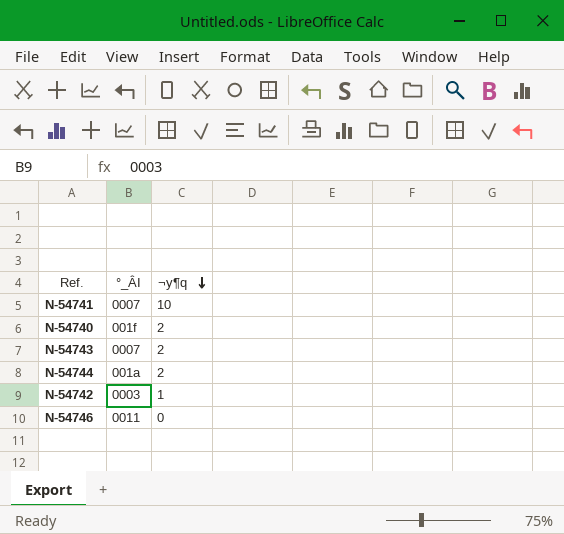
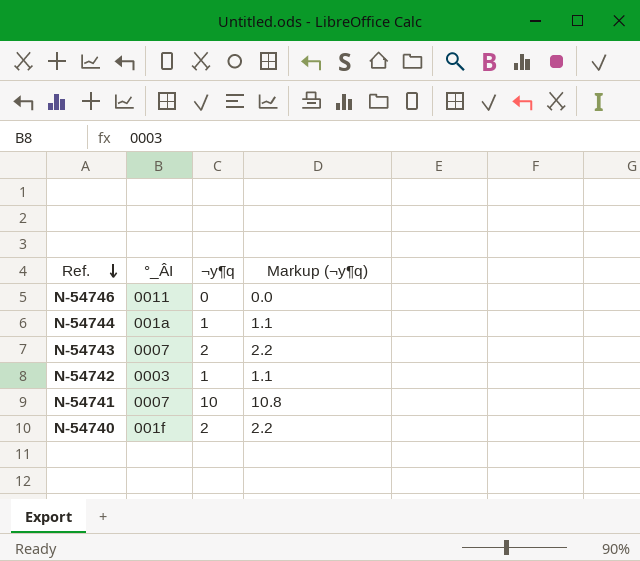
row order: ¬y¶q descending -> Ref. descending
column Markup (¬y¶q) | formula: none -> [¬y¶q] * 1.08
N-54744 | ¬y¶q: 2 -> 1

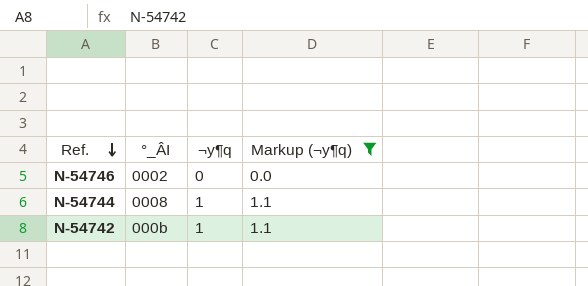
filter: none -> Markup (¬y¶q) <= 1.1
N-54746 | °_ÂI: 0011 -> 0002
N-54744 | °_ÂI: 001a -> 0008
N-54742 | °_ÂI: 0003 -> 000b

